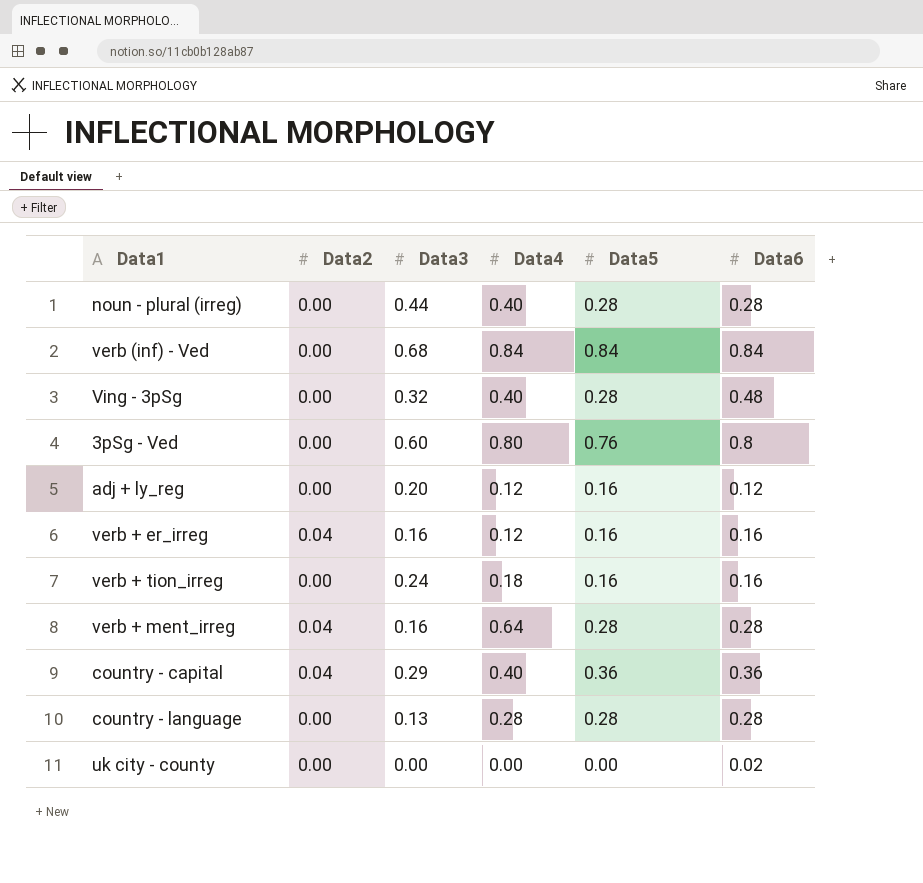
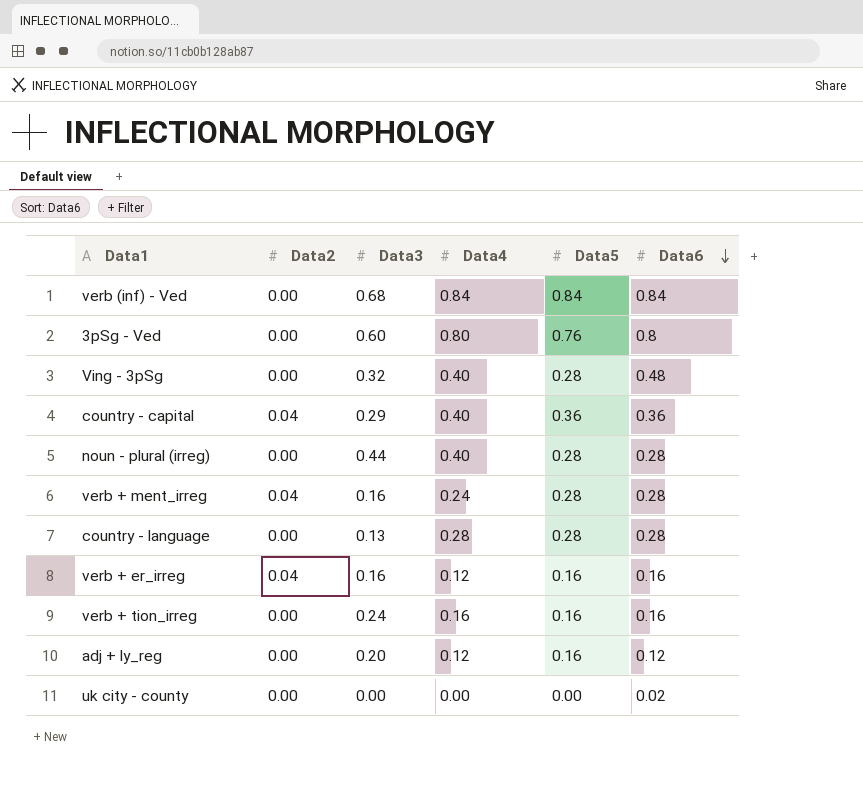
row order: none -> Data6 descending
verb + ment_irreg | Data4: 0.64 -> 0.24
verb + tion_irreg | Data4: 0.18 -> 0.16

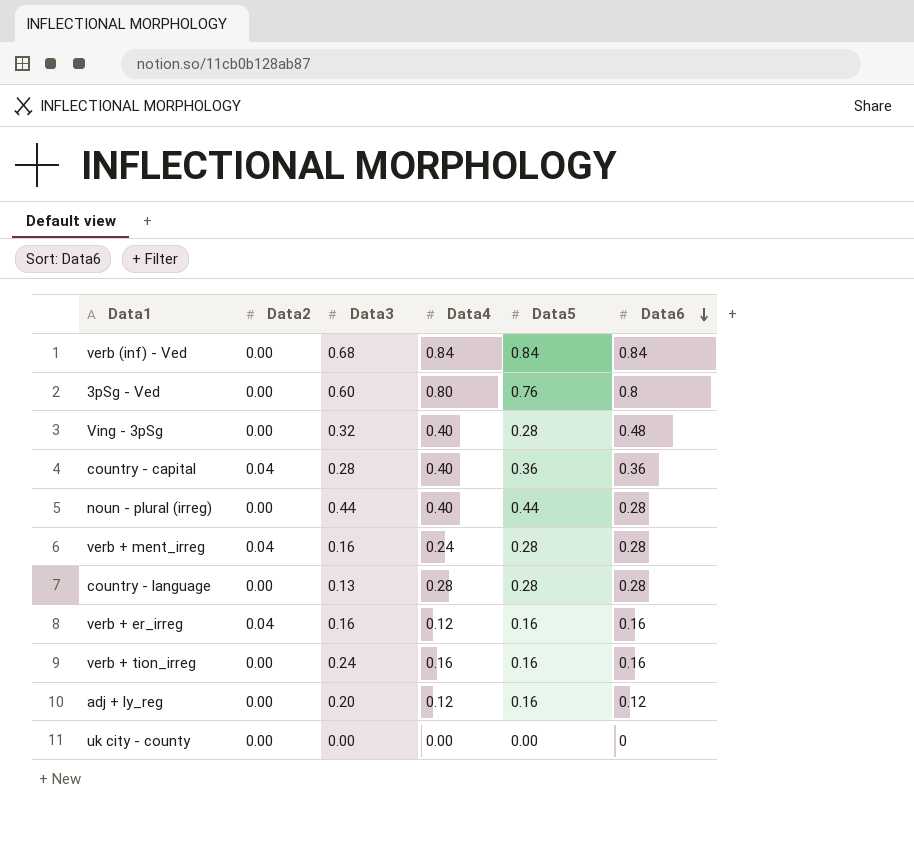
country - capital | Data3: 0.29 -> 0.28
noun - plural (irreg) | Data5: 0.28 -> 0.44
uk city - county | Data6: 0.02 -> 0

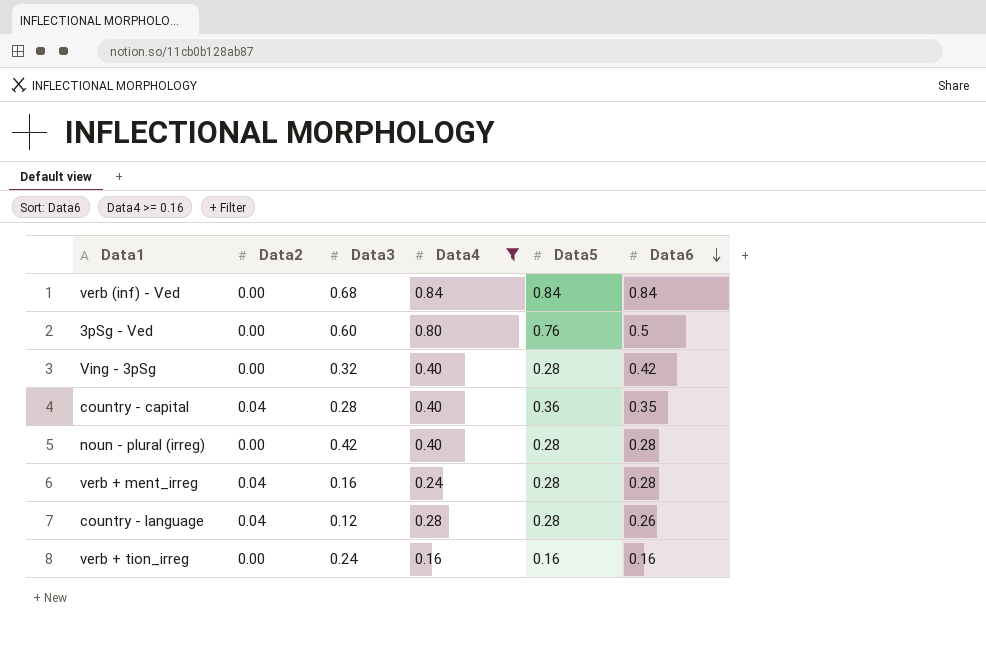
filter: none -> Data4 >= 0.16
3pSg - Ved | Data6: 0.8 -> 0.5
Ving - 3pSg | Data6: 0.48 -> 0.42
country - capital | Data6: 0.36 -> 0.35
noun - plural (irreg) | Data3: 0.44 -> 0.42
noun - plural (irreg) | Data5: 0.44 -> 0.28
country - language | Data2: 0.00 -> 0.04
country - language | Data3: 0.13 -> 0.12
country - language | Data6: 0.28 -> 0.26

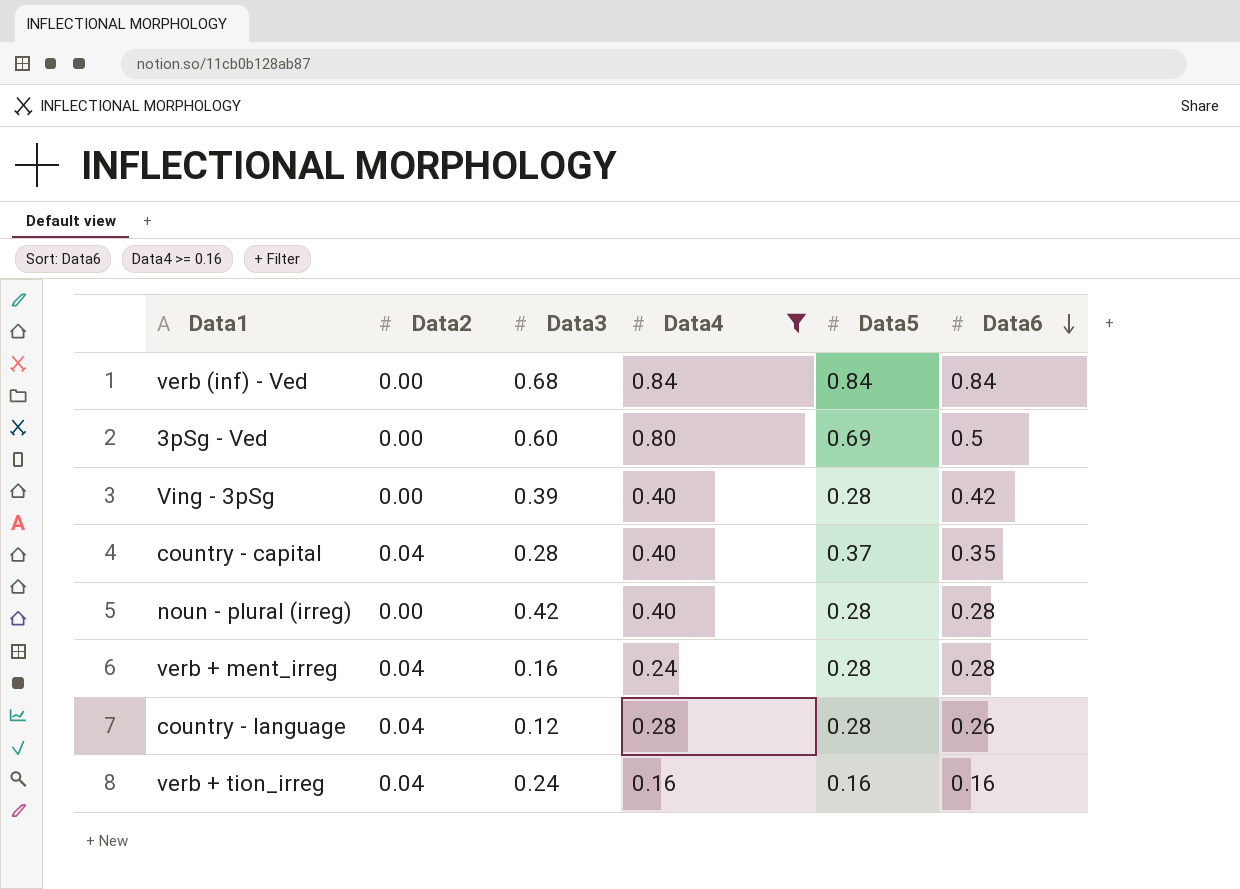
3pSg - Ved | Data5: 0.76 -> 0.69
Ving - 3pSg | Data3: 0.32 -> 0.39
country - capital | Data5: 0.36 -> 0.37
verb + tion_irreg | Data2: 0.00 -> 0.04

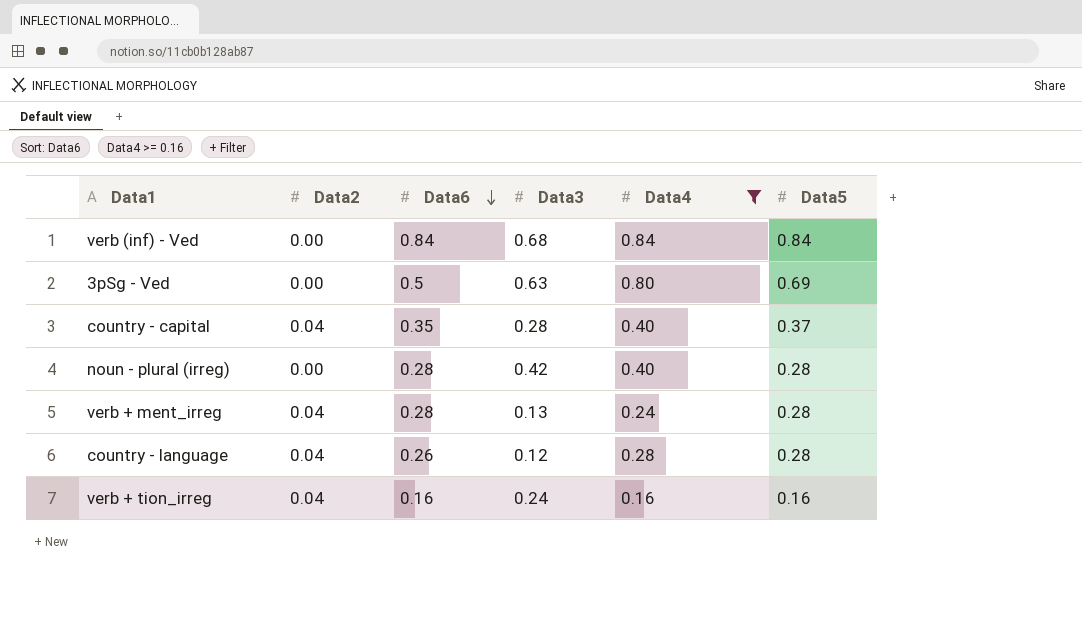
column Data6 | position: 6 -> 3
row Ving - 3pSg: 0.00 | 0.39 | 0.40 | 0.28 | 0.42 -> none
3pSg - Ved | Data3: 0.60 -> 0.63
verb + ment_irreg | Data3: 0.16 -> 0.13

